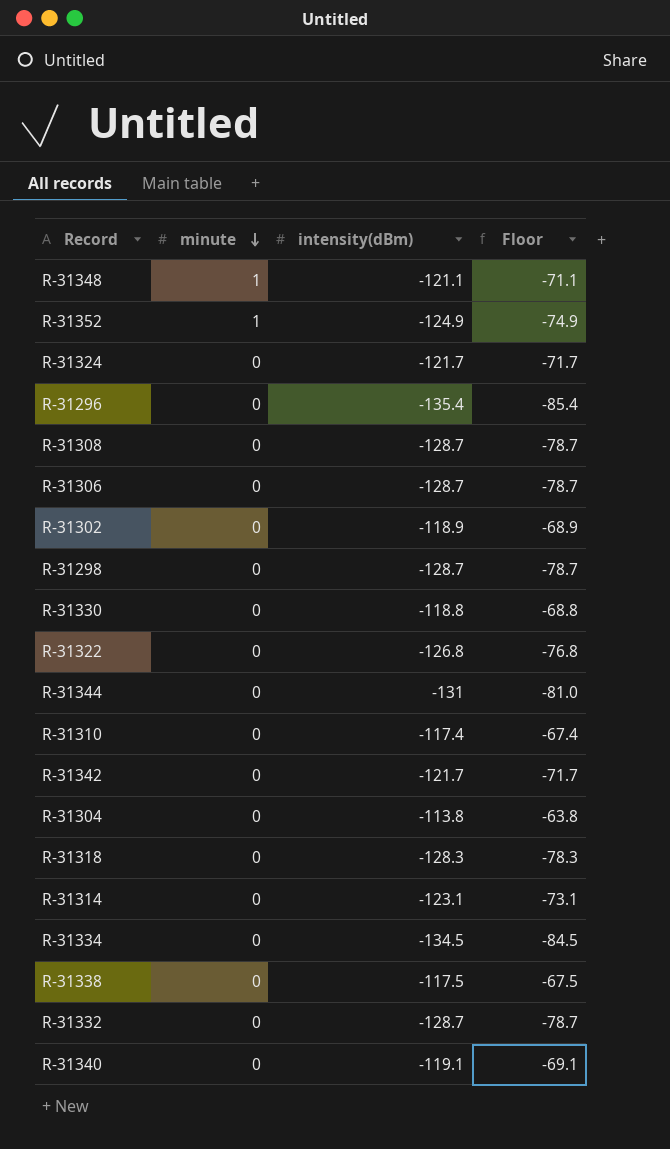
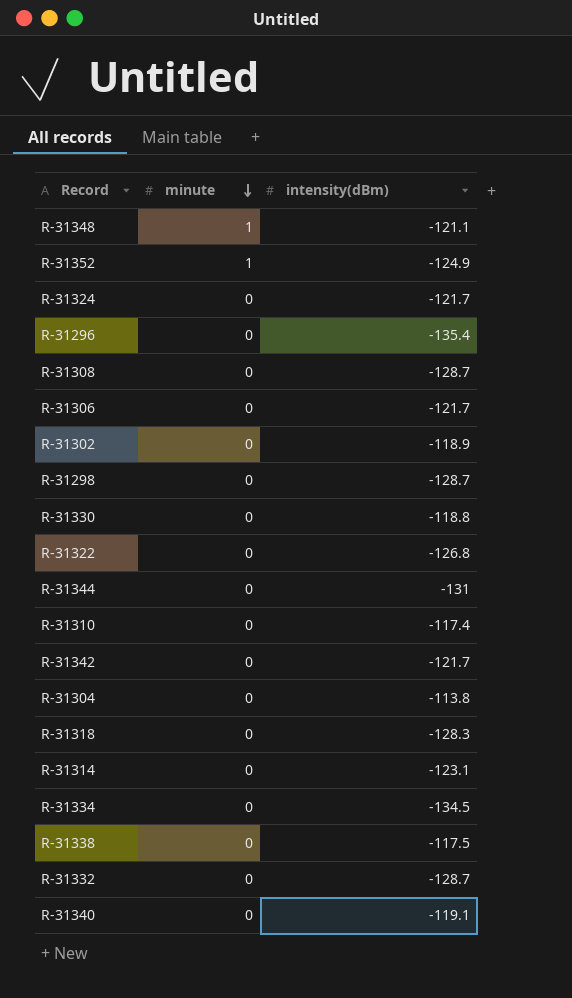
column Floor | formula: [intensity(dBm)] + 50 -> none
R-31306 | intensity(dBm): -128.7 -> -121.7

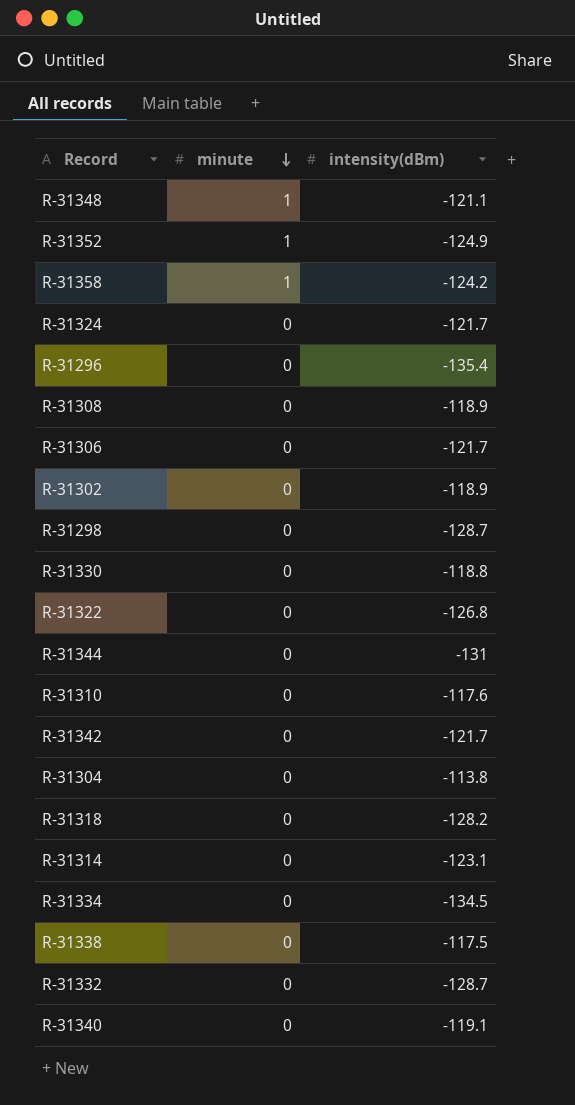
row R-31358: none -> 1 | -124.2
R-31308 | intensity(dBm): -128.7 -> -118.9
R-31310 | intensity(dBm): -117.4 -> -117.6
R-31318 | intensity(dBm): -128.3 -> -128.2

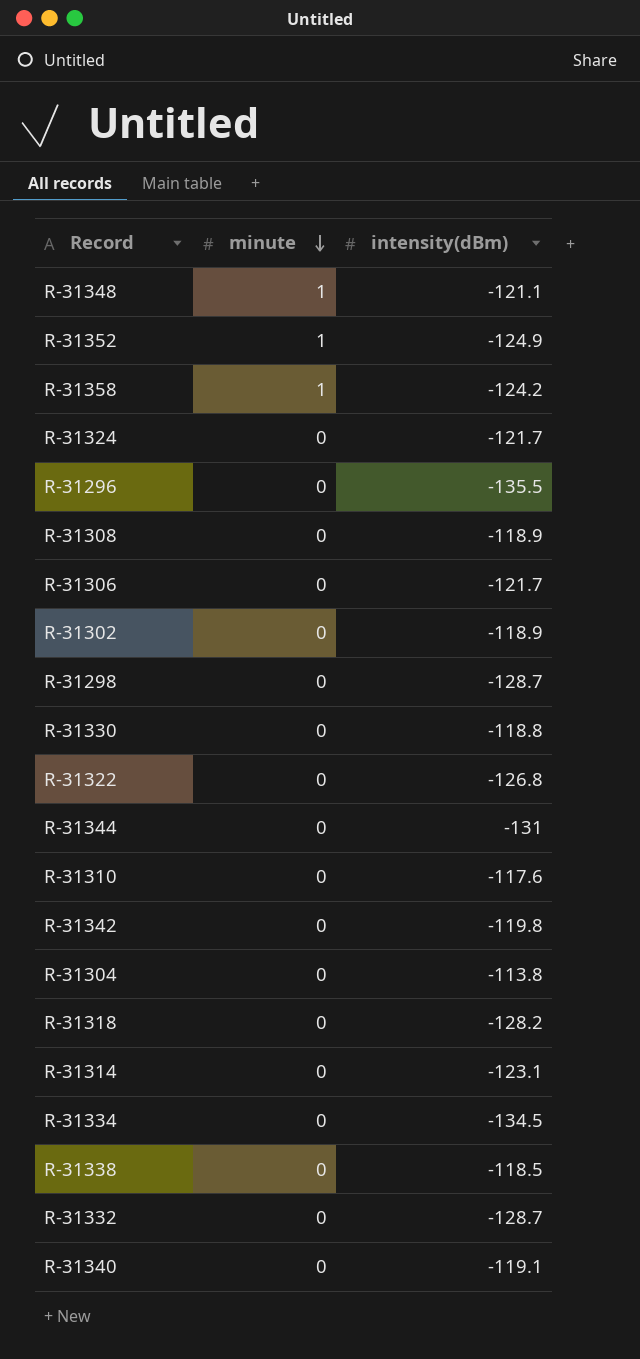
R-31296 | intensity(dBm): -135.4 -> -135.5
R-31342 | intensity(dBm): -121.7 -> -119.8
R-31338 | intensity(dBm): -117.5 -> -118.5

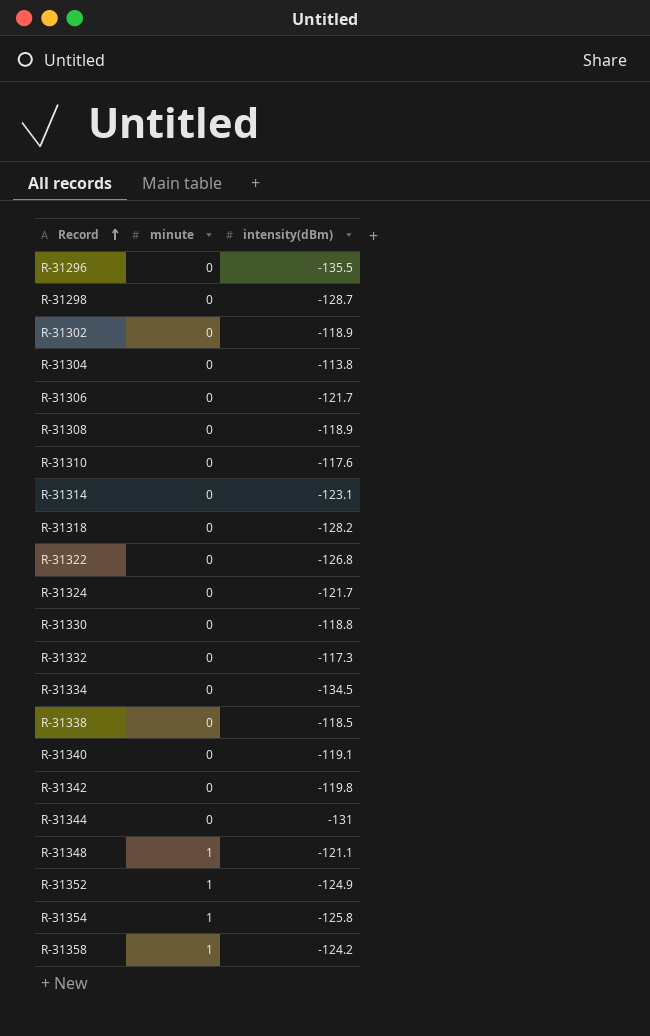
row order: minute descending -> Record ascending
R-31332 | intensity(dBm): -128.7 -> -117.3
row R-31354: none -> 1 | -125.8

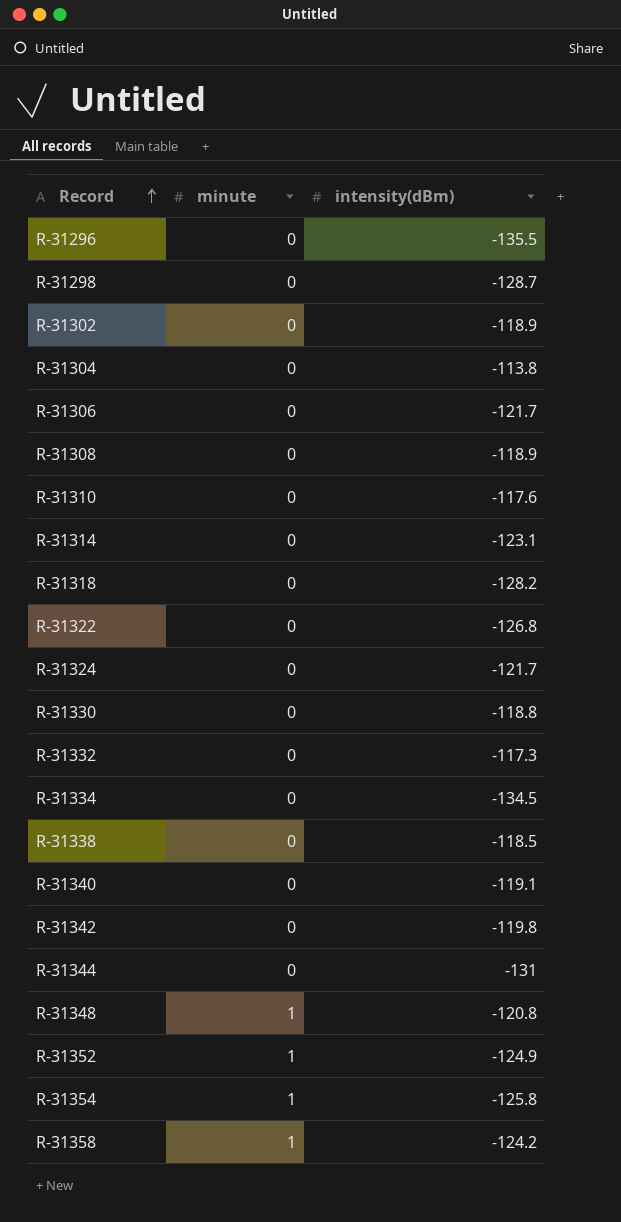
R-31348 | intensity(dBm): -121.1 -> -120.8

